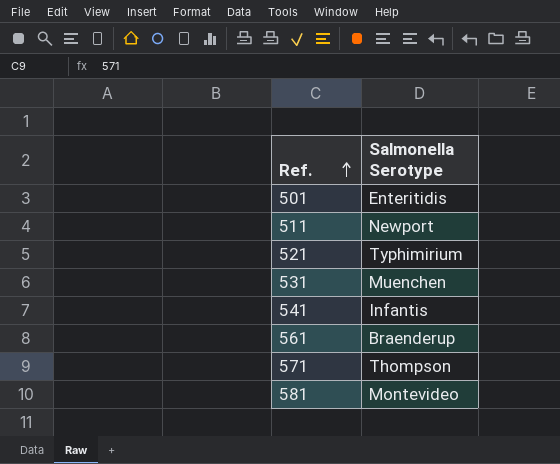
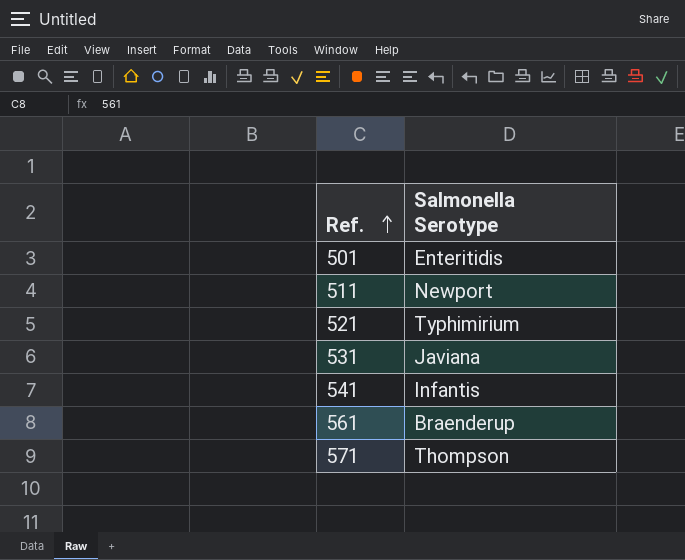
row 581: Montevideo -> none
531 | Salmonella Serotype: Muenchen -> Javiana

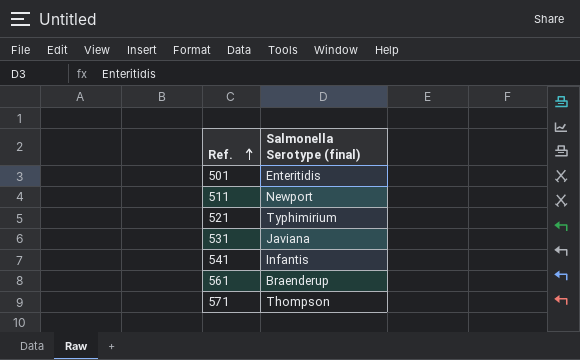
column name: Salmonella Serotype -> Salmonella Serotype (final)

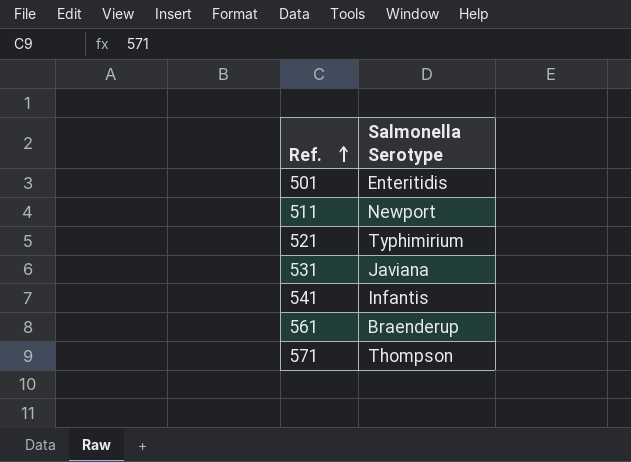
column name: Salmonella Serotype (final) -> Salmonella Serotype

